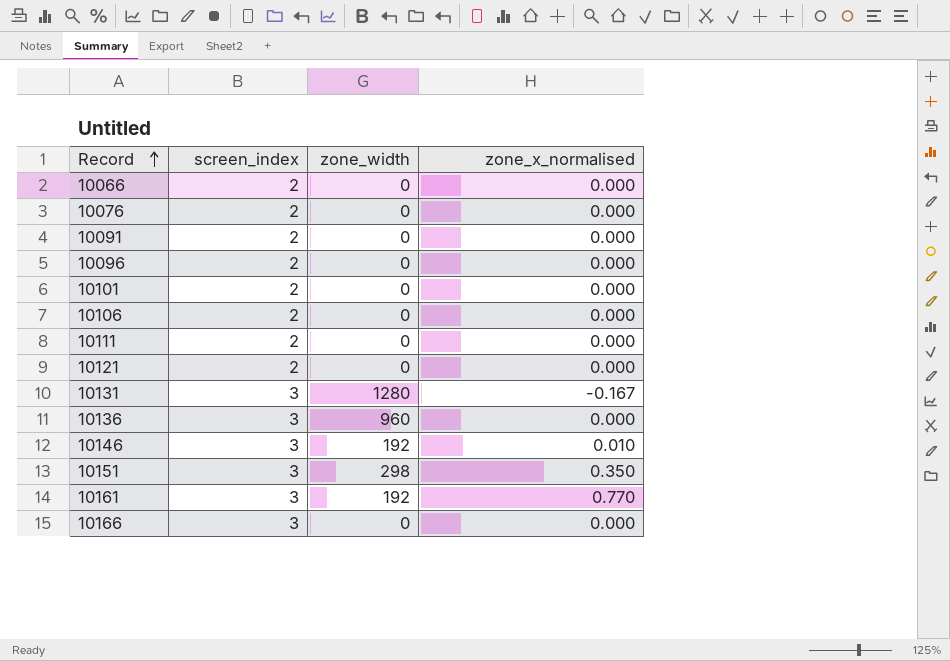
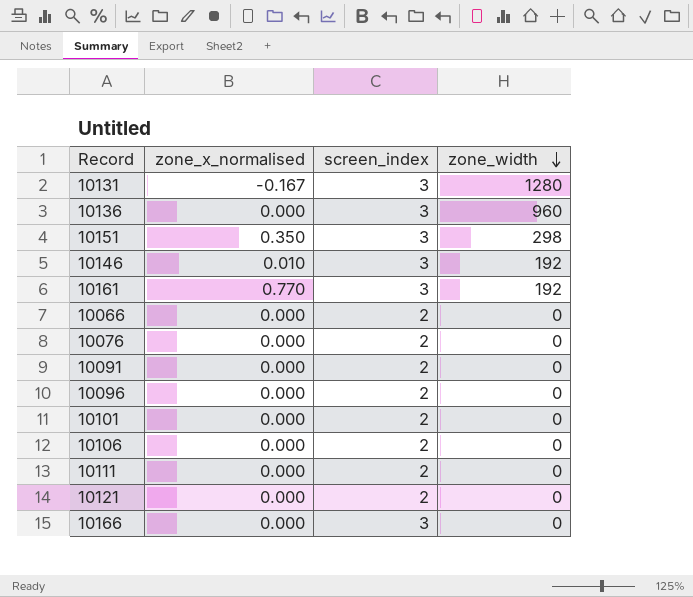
row order: Record ascending -> zone_width descending
column zone_x_normalised | position: 4 -> 2

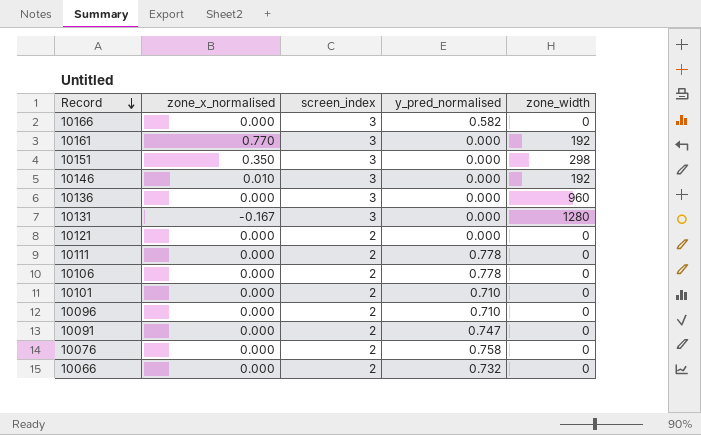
row order: zone_width descending -> Record descending
column y_pred_normalised | position: none -> 4

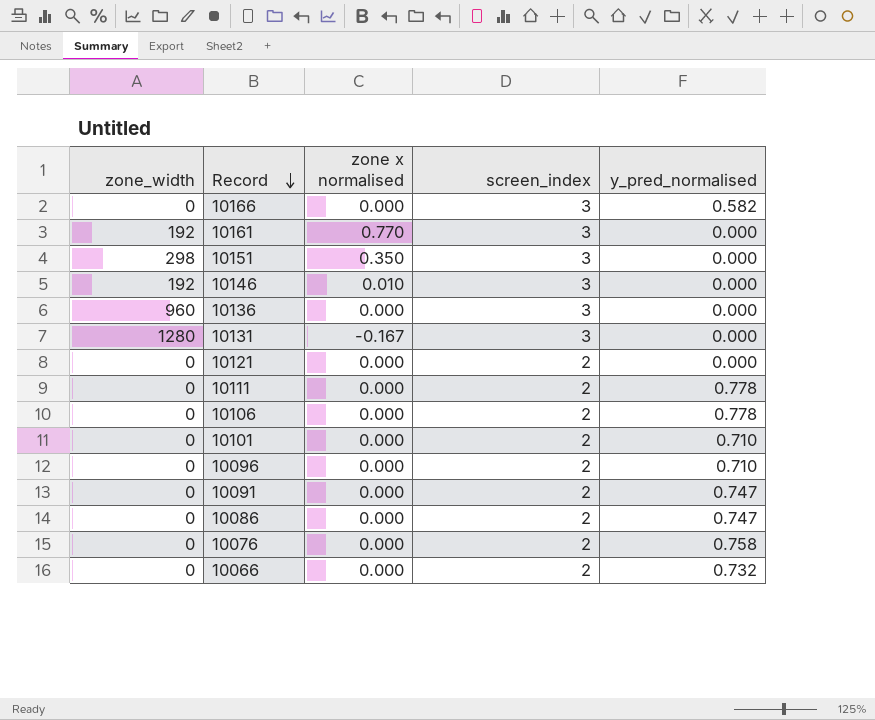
column zone_width | position: 5 -> 1
column name: zone_x_normalised -> zone x normalised
row 10086: none -> 0 | 0.000 | 2 | 0.747

